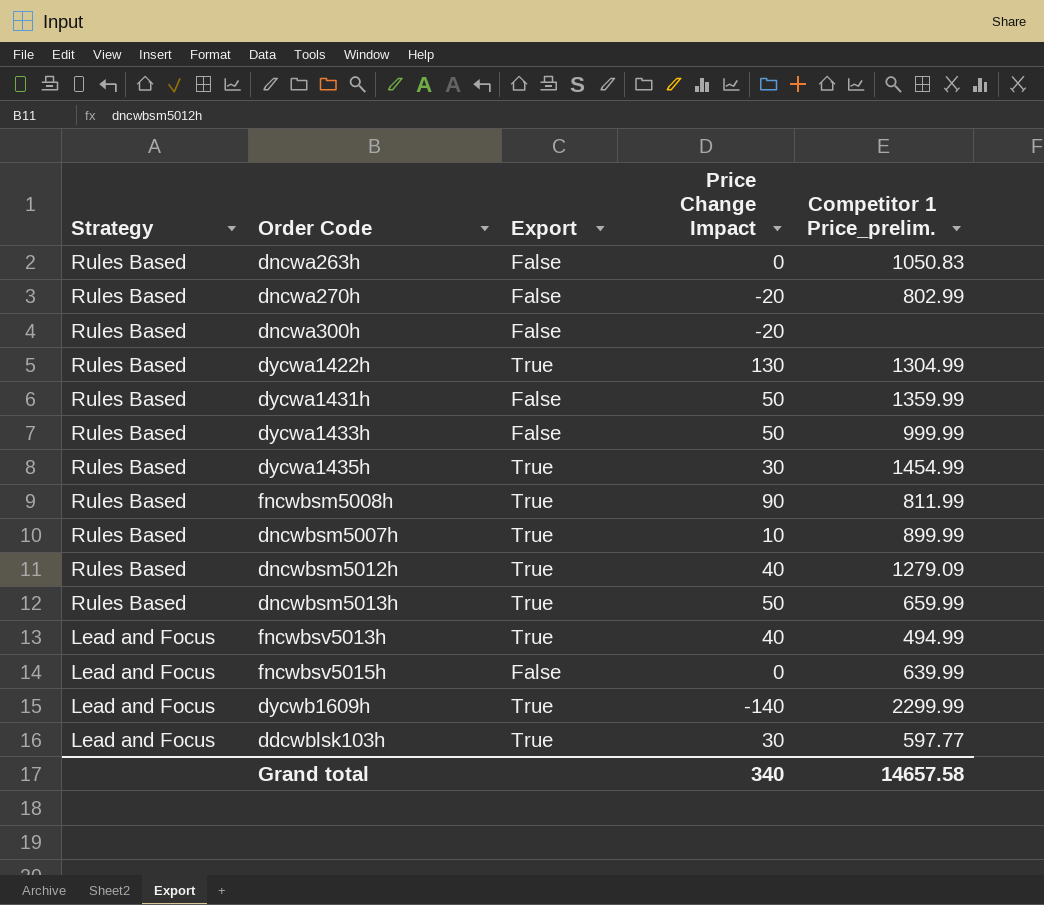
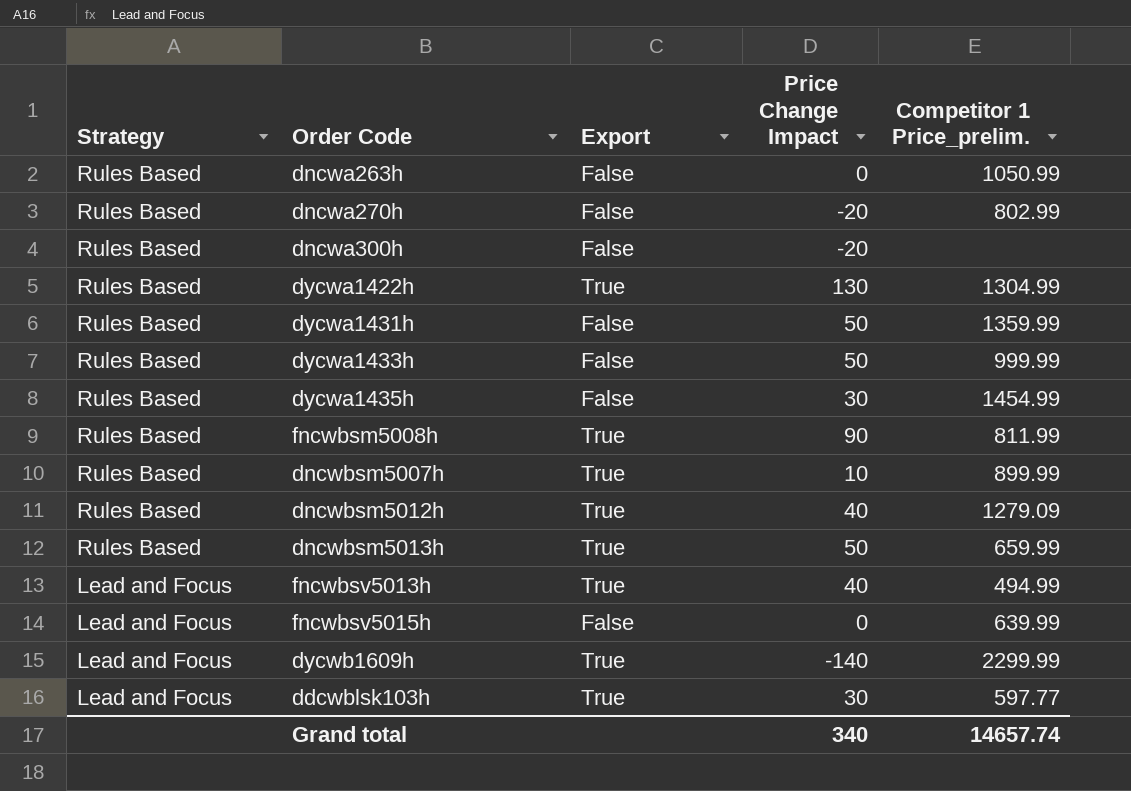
dncwa263h | Competitor 1 Price_prelim.: 1050.83 -> 1050.99
dycwa1435h | Export: True -> False
Grand total | Competitor 1 Price_prelim.: 14657.58 -> 14657.74

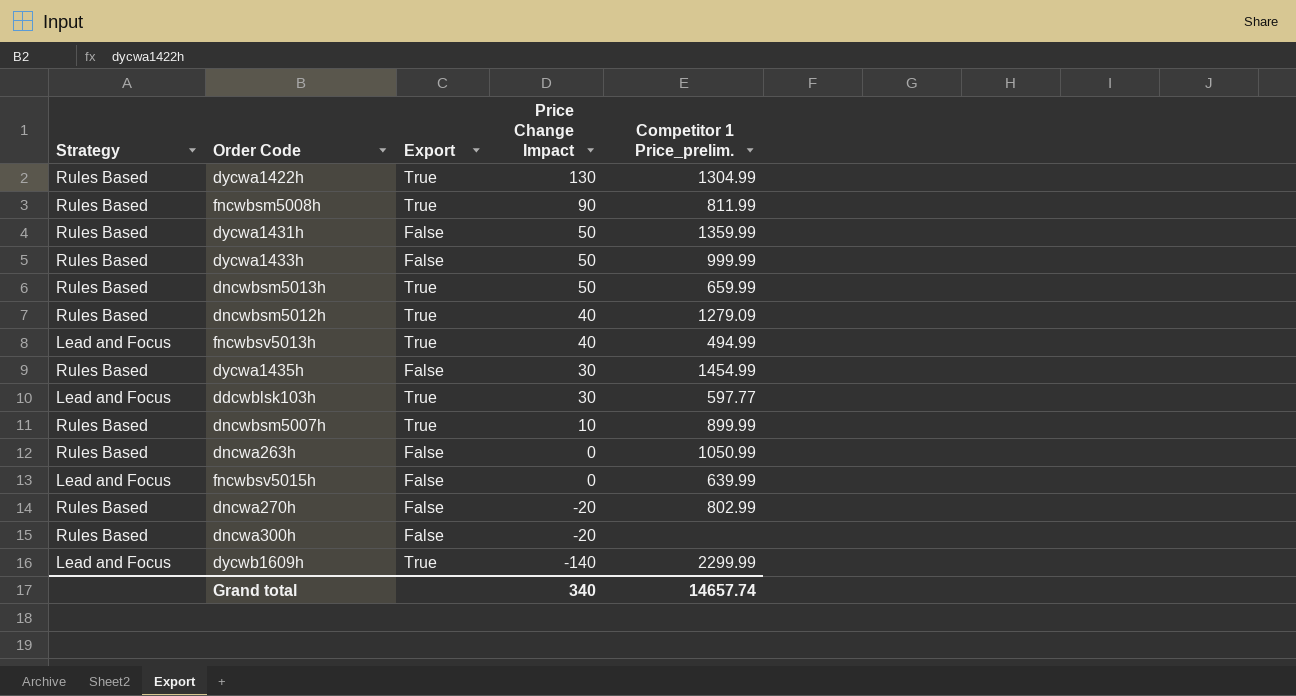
row order: Strategy descending -> Price Change Impact descending

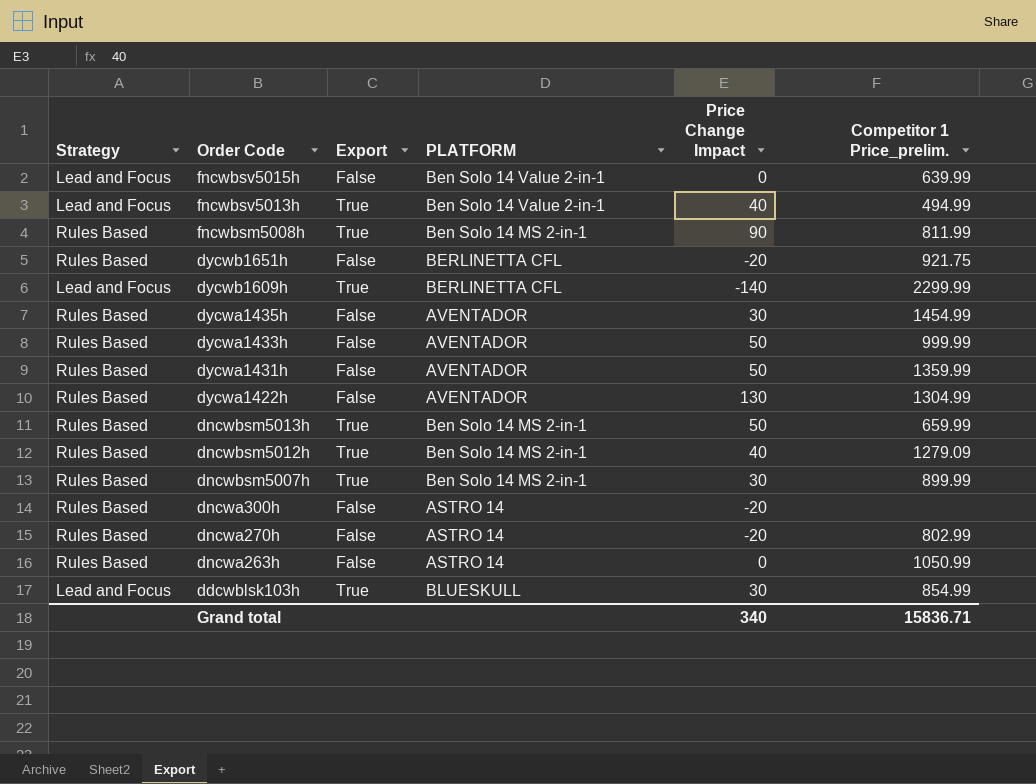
row order: Price Change Impact descending -> Order Code descending
column PLATFORM | position: none -> 4
row dycwb1651h: none -> Rules Based | False | BERLINETTA CFL | -20 | 921.75
dycwa1422h | Export: True -> False
dncwbsm5007h | Price Change Impact: 10 -> 30
ddcwblsk103h | Competitor 1 Price_prelim.: 597.77 -> 854.99
Grand total | Competitor 1 Price_prelim.: 14657.74 -> 15836.71

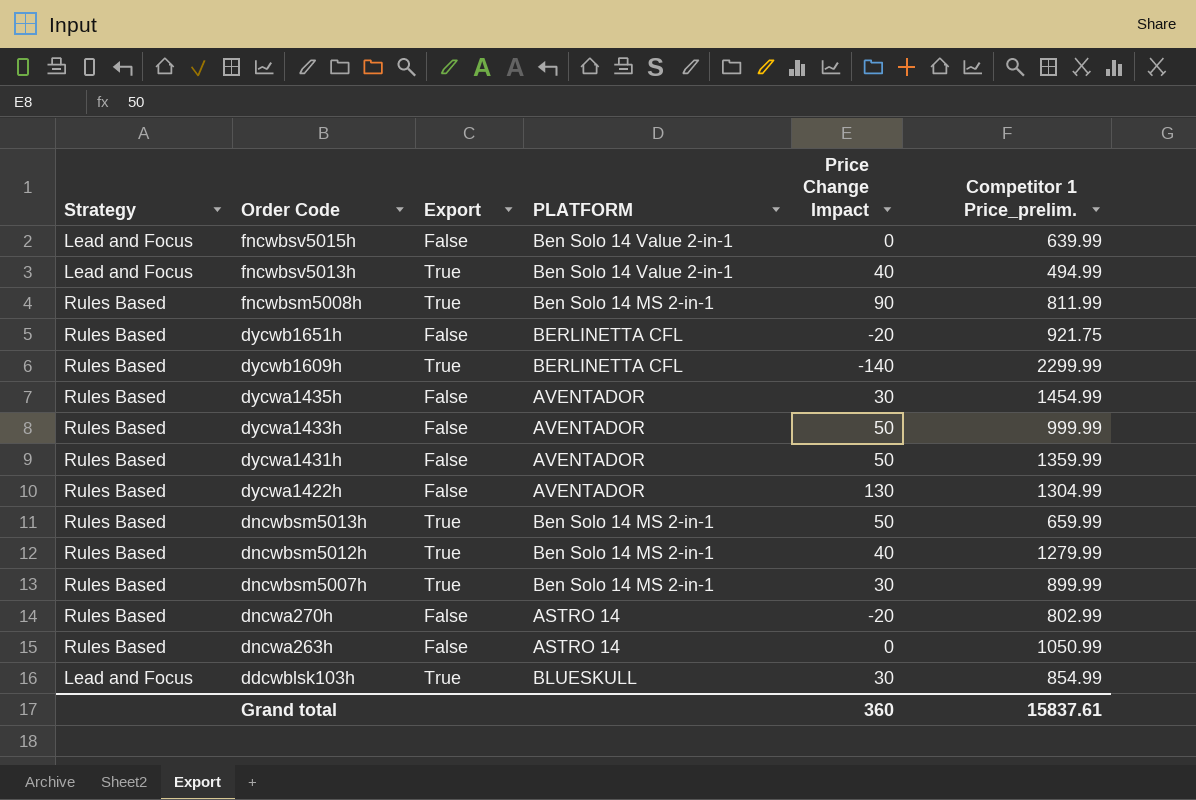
row dncwa300h: Rules Based | False | ASTRO 14 | -20 | none -> none
dycwb1609h | Strategy: Lead and Focus -> Rules Based
dncwbsm5012h | Competitor 1 Price_prelim.: 1279.09 -> 1279.99
Grand total | Price Change Impact: 340 -> 360
Grand total | Competitor 1 Price_prelim.: 15836.71 -> 15837.61

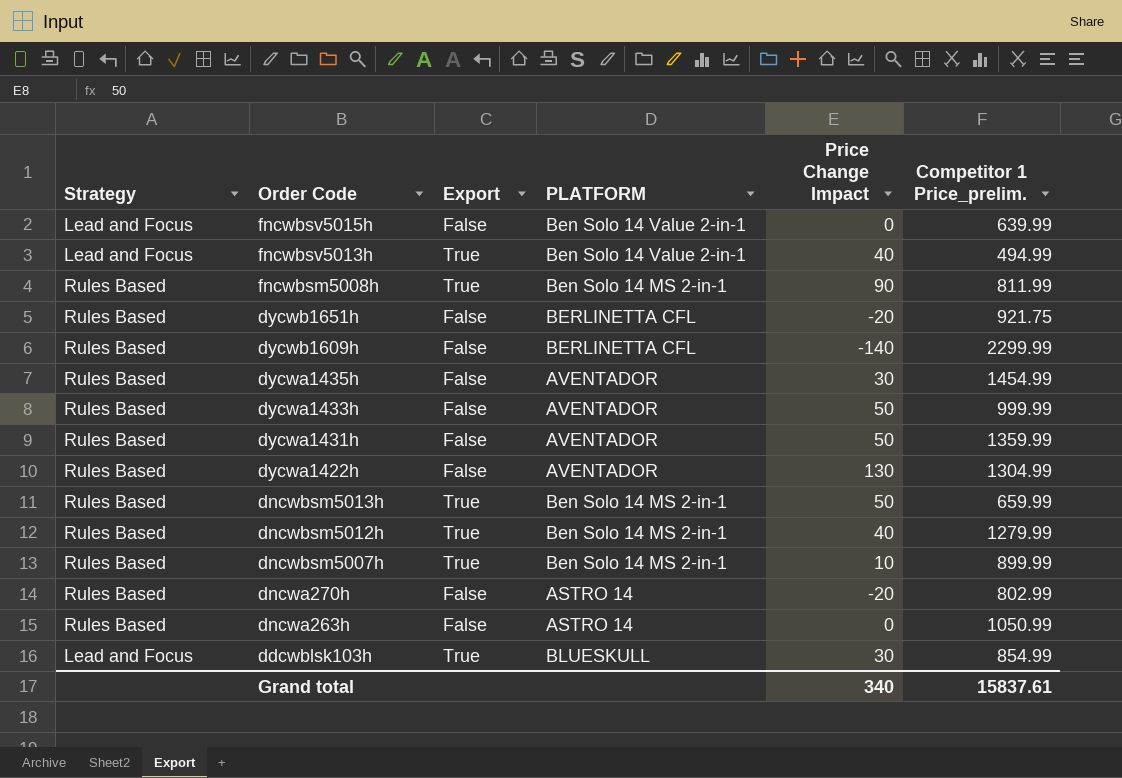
dycwb1609h | Export: True -> False
dncwbsm5007h | Price Change Impact: 30 -> 10
Grand total | Price Change Impact: 360 -> 340

